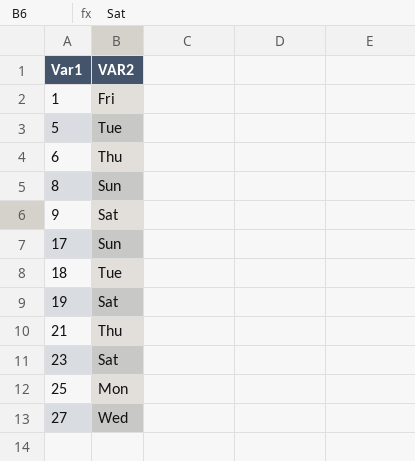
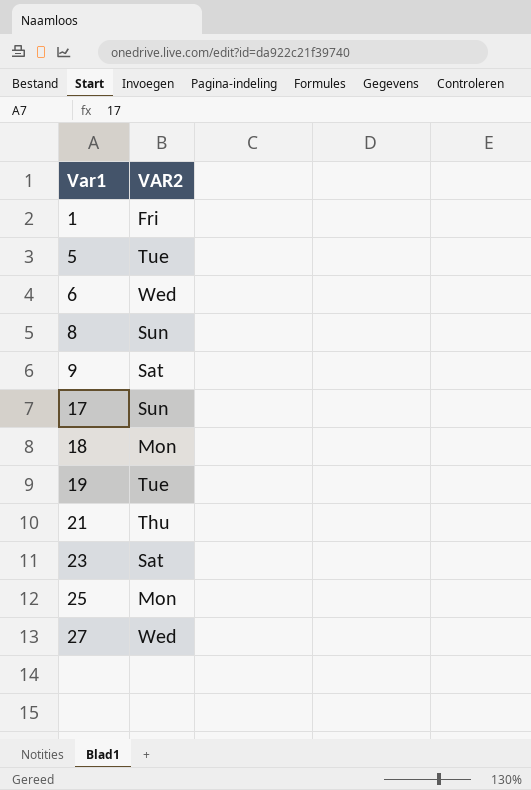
6 | VAR2: Thu -> Wed
18 | VAR2: Tue -> Mon
19 | VAR2: Sat -> Tue

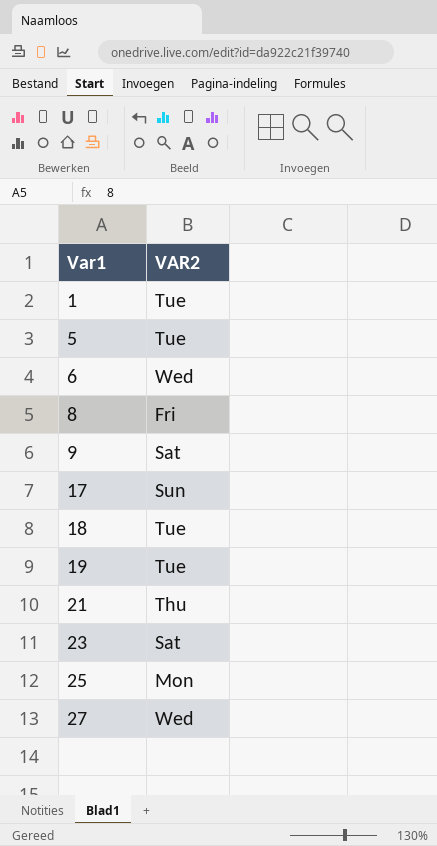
1 | VAR2: Fri -> Tue
8 | VAR2: Sun -> Fri
18 | VAR2: Mon -> Tue

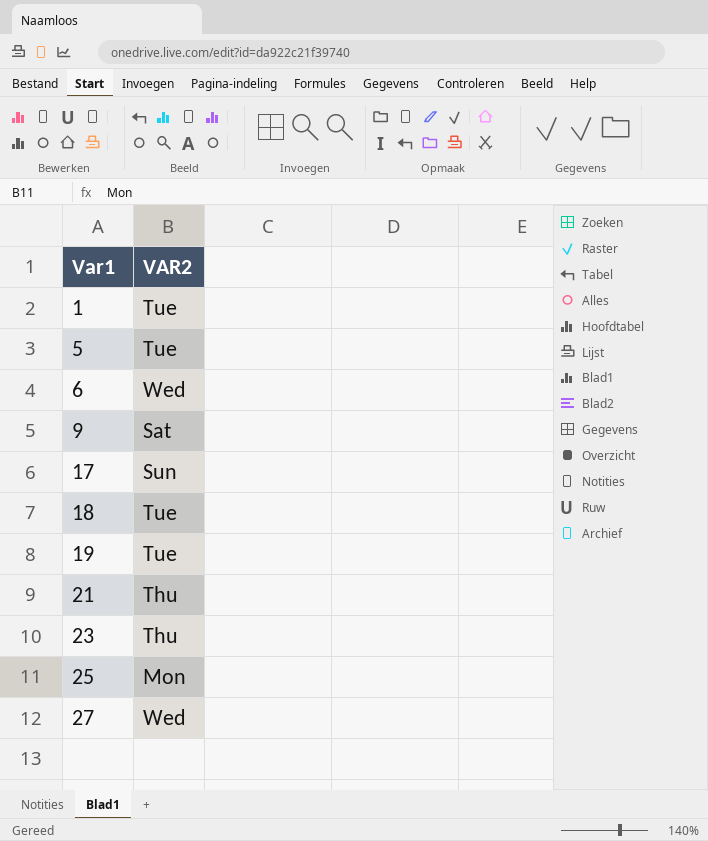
row 8: Fri -> none
23 | VAR2: Sat -> Thu

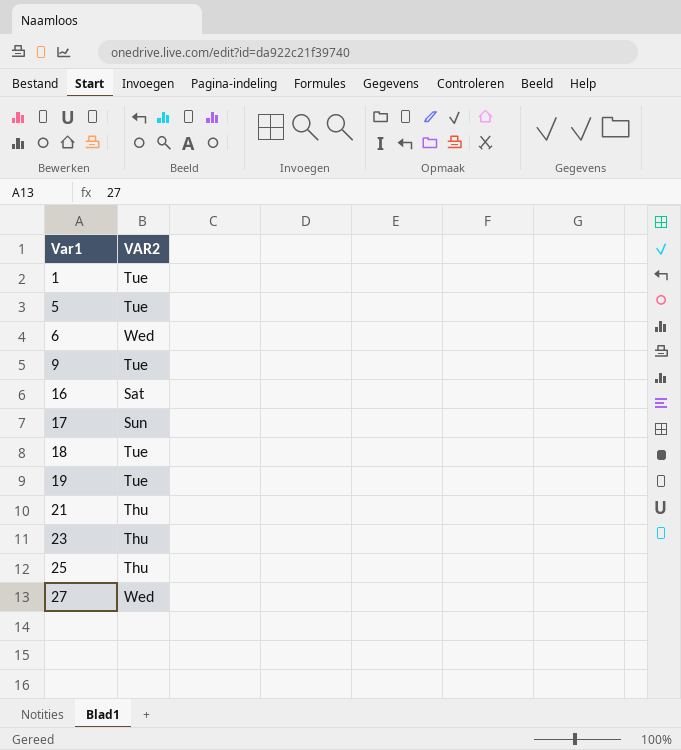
9 | VAR2: Sat -> Tue
row 16: none -> Sat
25 | VAR2: Mon -> Thu

